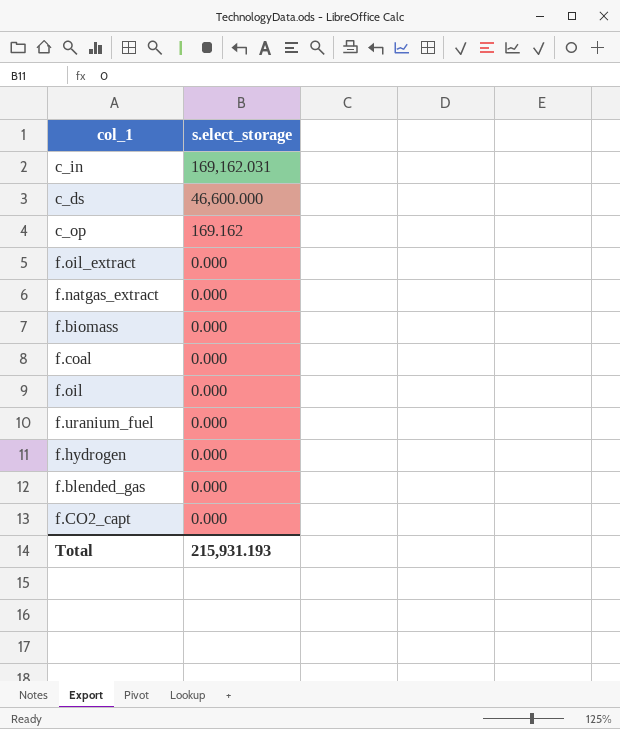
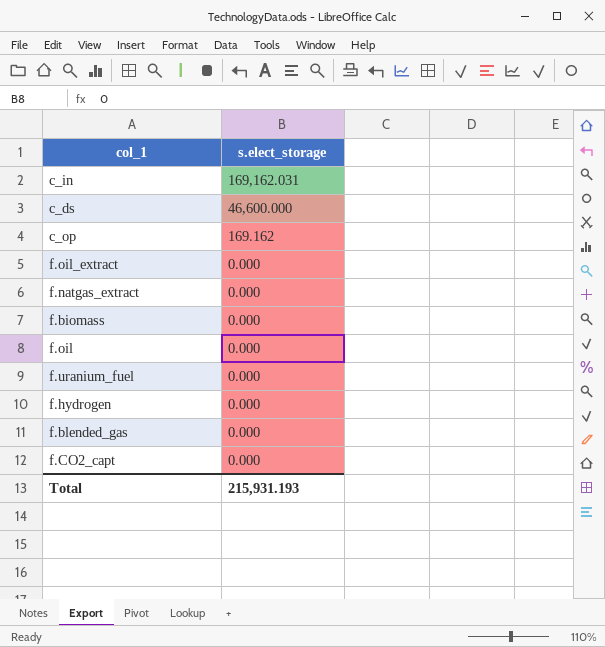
row f.coal: 0.000 -> none

